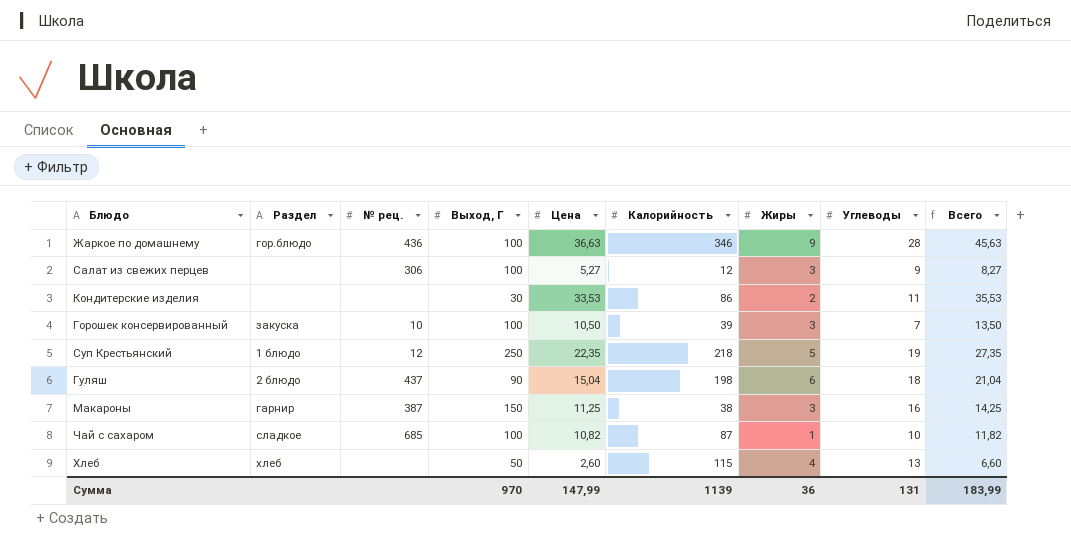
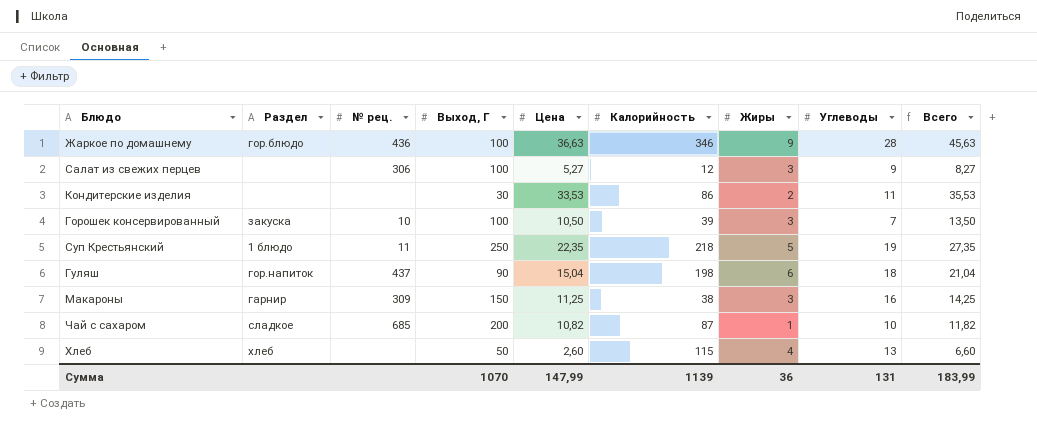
Суп Крестьянский | № рец.: 12 -> 11
Гуляш | Раздел: 2 блюдо -> гор.напиток
Макароны | № рец.: 387 -> 309
Чай с сахаром | Выход, Г: 100 -> 200
Сумма | Выход, Г: 970 -> 1070

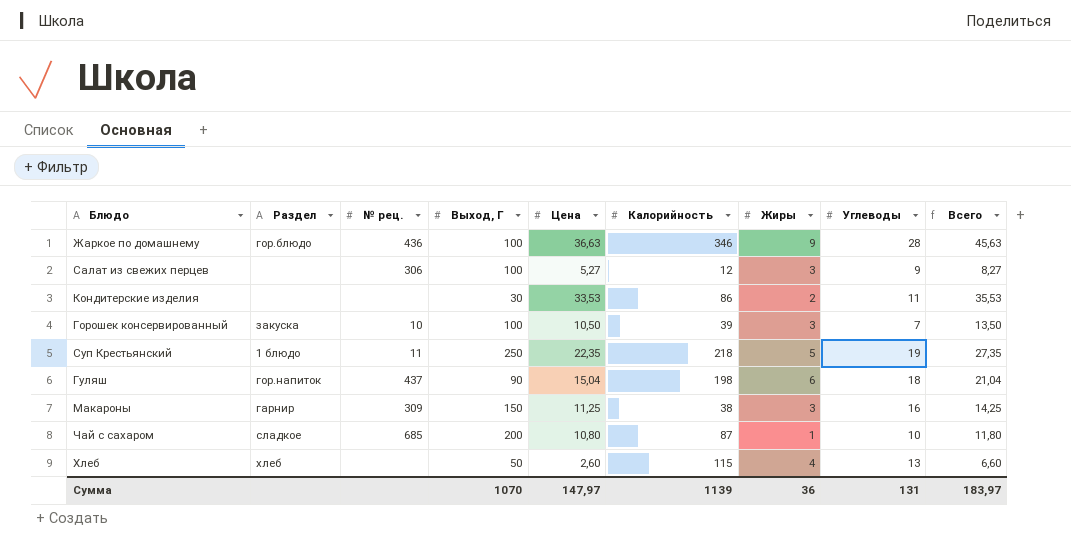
Чай с сахаром | Цена: 10,82 -> 10,80
Чай с сахаром | Всего: 11,82 -> 11,80
Сумма | Цена: 147,99 -> 147,97
Сумма | Всего: 183,99 -> 183,97

